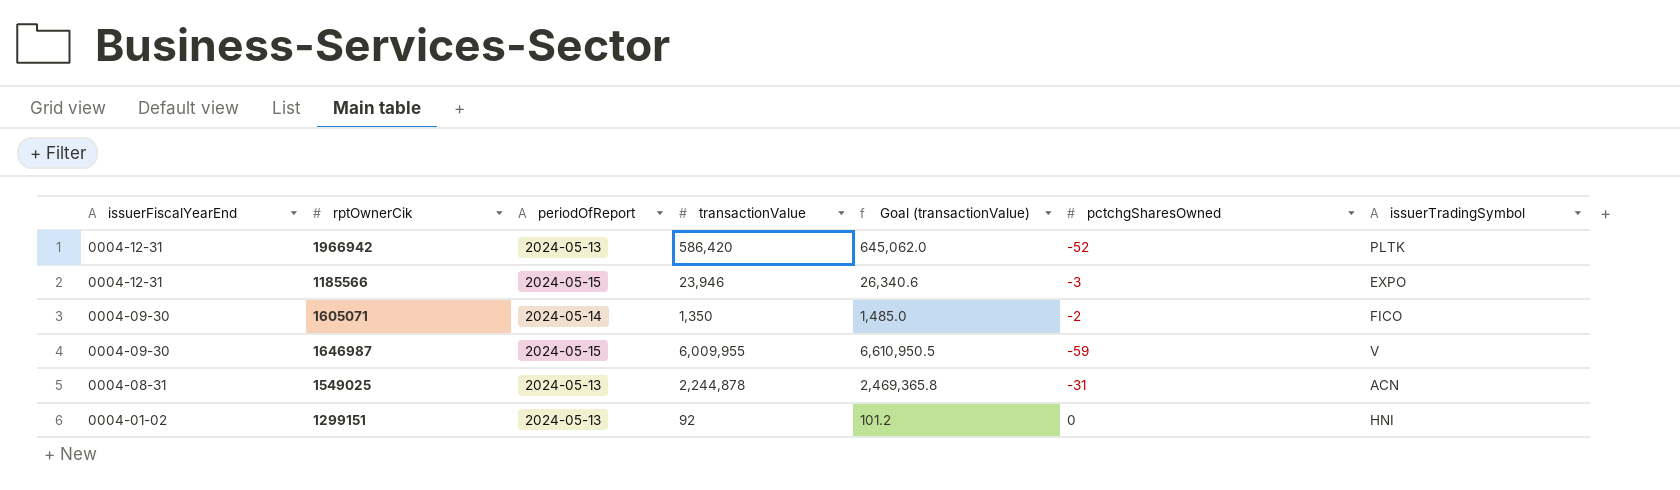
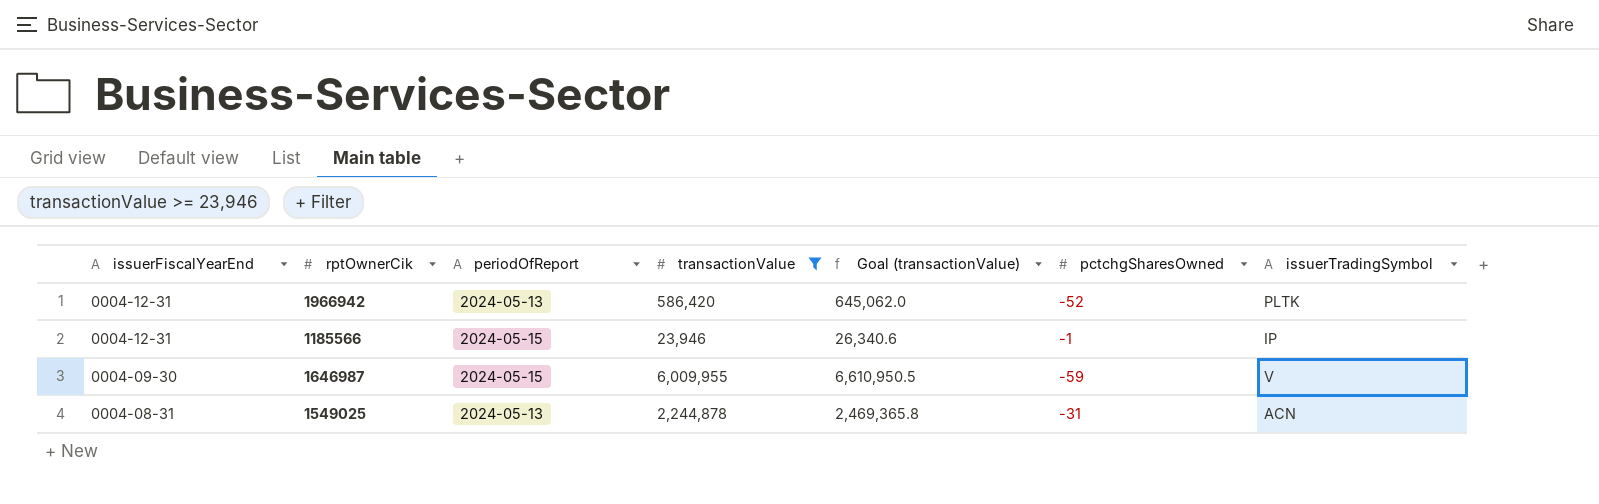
filter: none -> transactionValue >= 23,946
1185566 | pctchgSharesOwned: -3 -> -1
1185566 | issuerTradingSymbol: EXPO -> IP

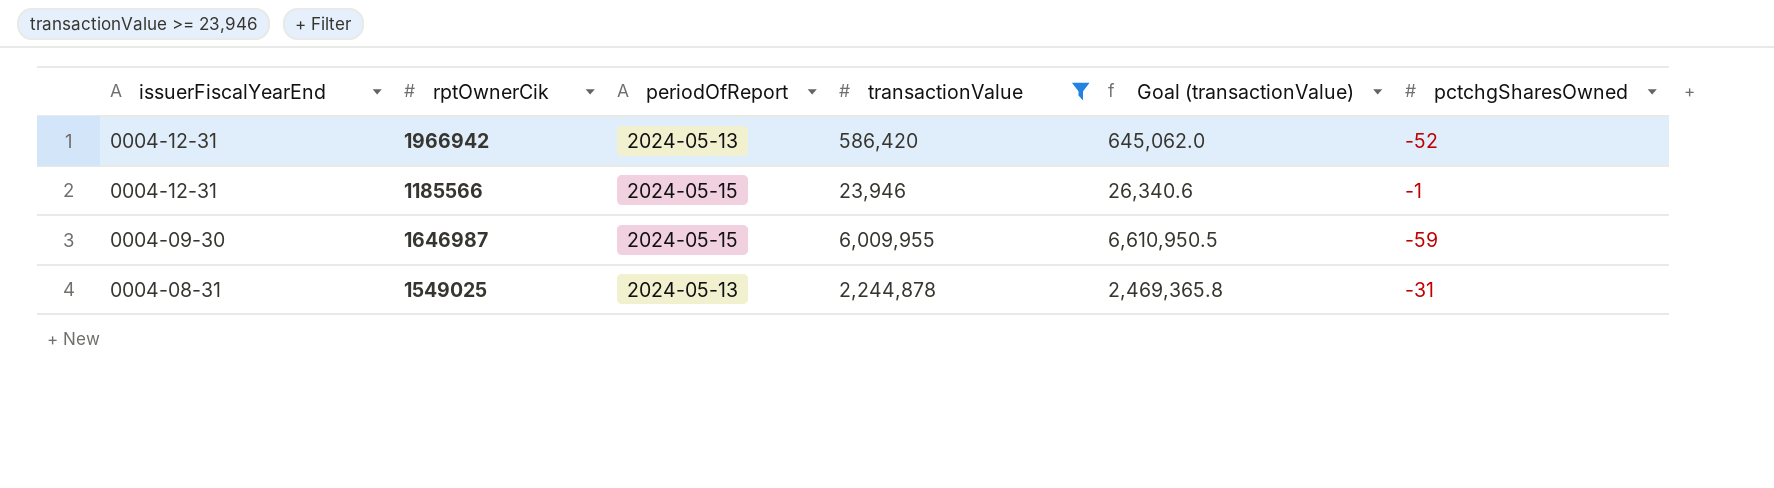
column issuerTradingSymbol | position: 7 -> none

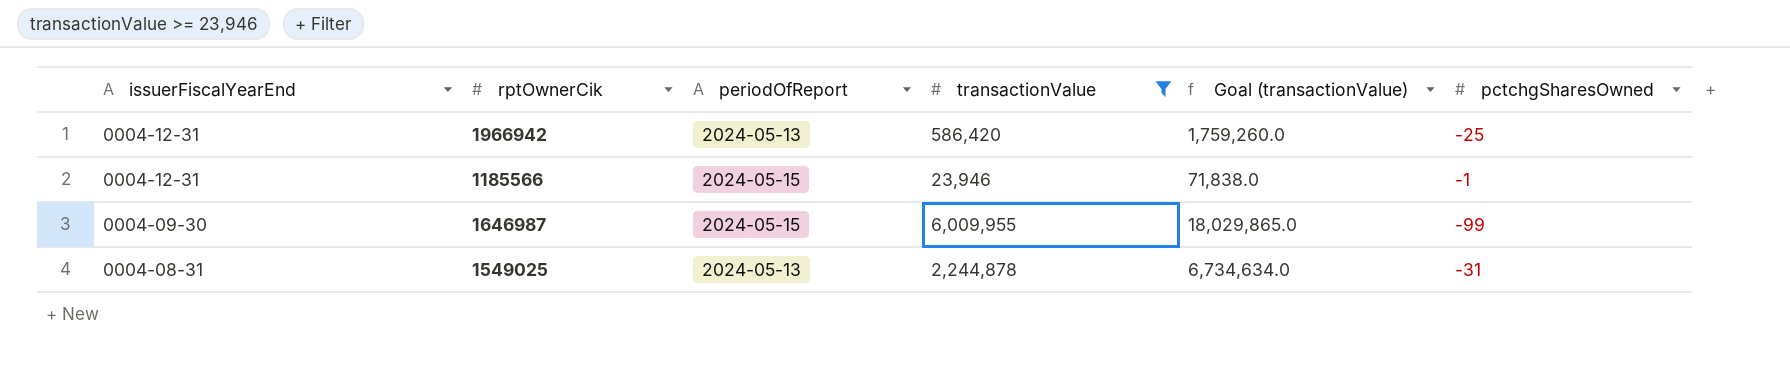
column Goal (transactionValue) | formula: [transactionValue] * 1.1 -> [transactionValue] * 3
1966942 | pctchgSharesOwned: -52 -> -25
1646987 | pctchgSharesOwned: -59 -> -99

